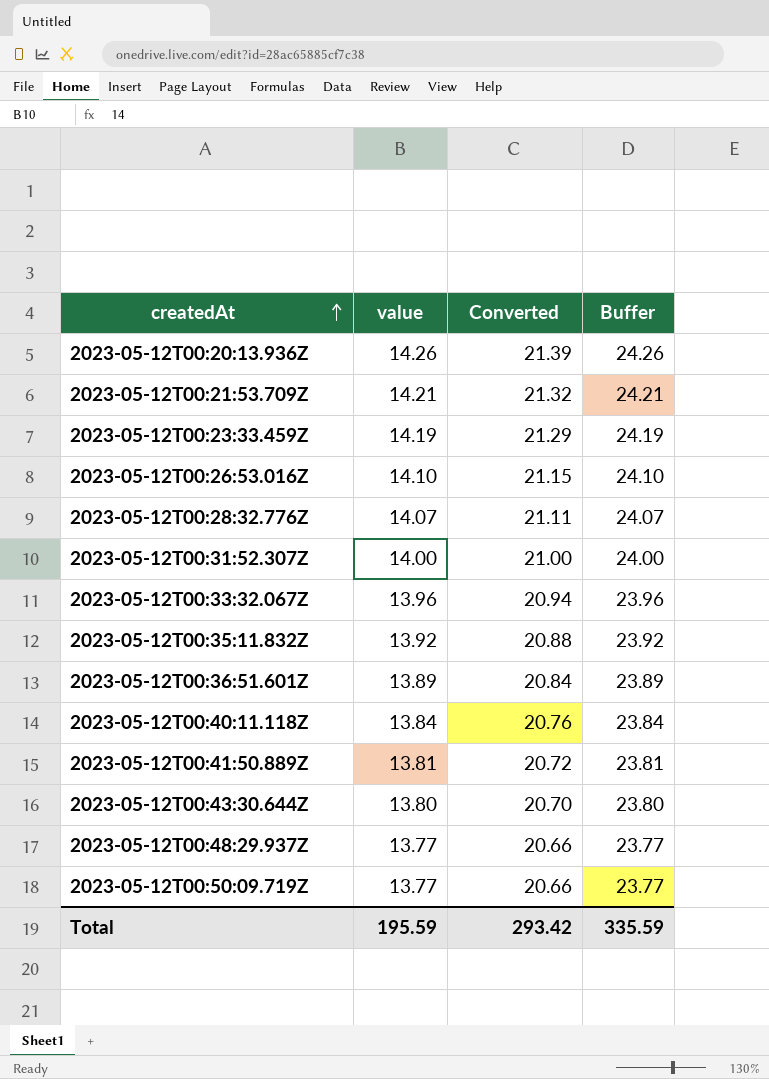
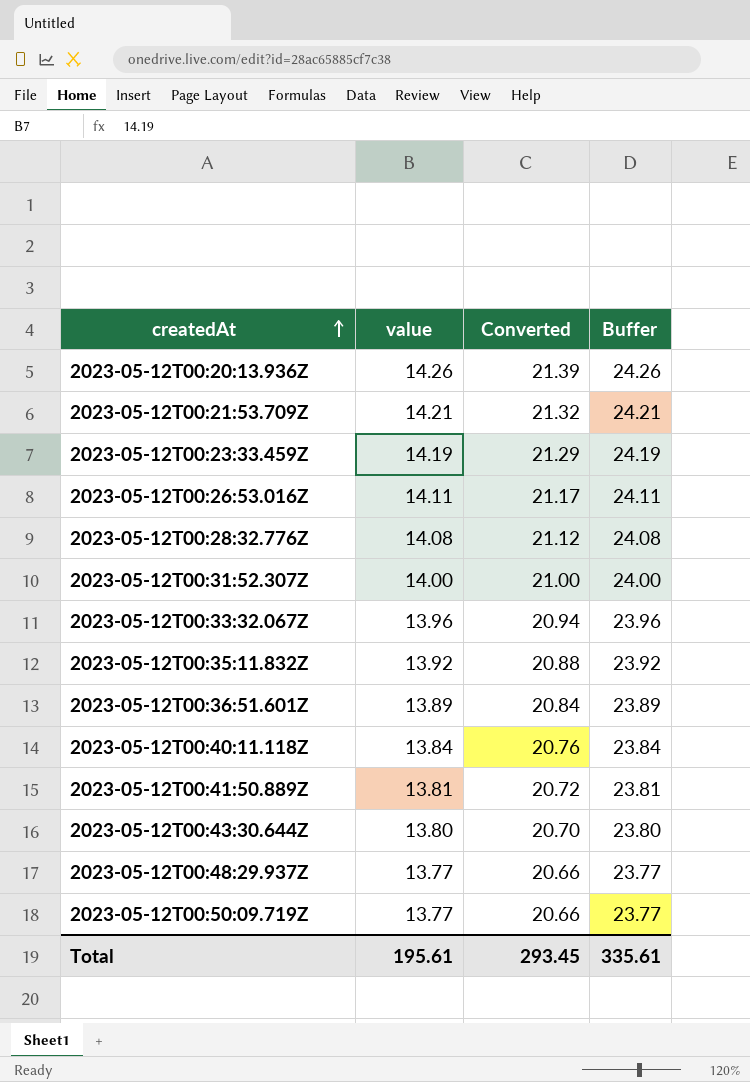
2023-05-12T00:26:53.016Z | value: 14.10 -> 14.11
2023-05-12T00:26:53.016Z | Converted: 21.15 -> 21.17
2023-05-12T00:26:53.016Z | Buffer: 24.10 -> 24.11
2023-05-12T00:28:32.776Z | value: 14.07 -> 14.08
2023-05-12T00:28:32.776Z | Converted: 21.11 -> 21.12
2023-05-12T00:28:32.776Z | Buffer: 24.07 -> 24.08
Total | value: 195.59 -> 195.61
Total | Converted: 293.42 -> 293.45
Total | Buffer: 335.59 -> 335.61

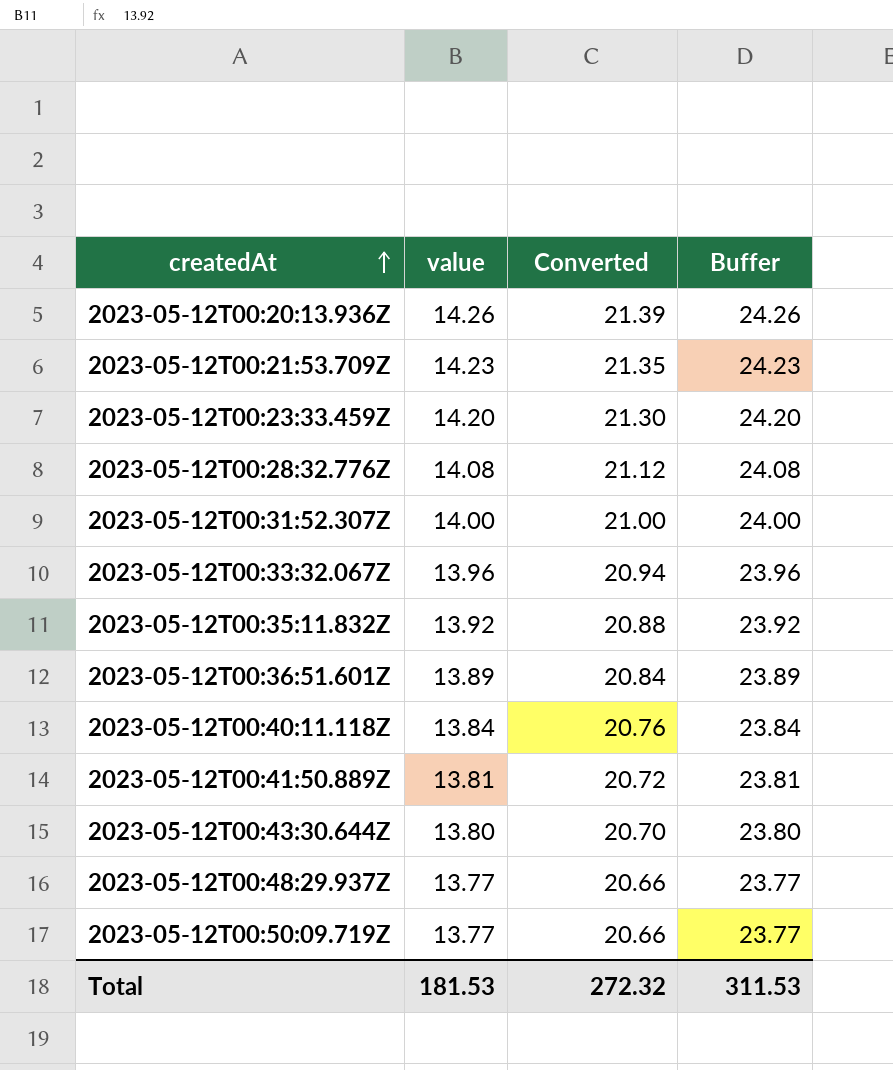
row 2023-05-12T00:26:53.016Z: 14.11 | 21.17 | 24.11 -> none
2023-05-12T00:21:53.709Z | value: 14.21 -> 14.23
2023-05-12T00:21:53.709Z | Converted: 21.32 -> 21.35
2023-05-12T00:21:53.709Z | Buffer: 24.21 -> 24.23
2023-05-12T00:23:33.459Z | value: 14.19 -> 14.20
2023-05-12T00:23:33.459Z | Converted: 21.29 -> 21.30
2023-05-12T00:23:33.459Z | Buffer: 24.19 -> 24.20
Total | value: 195.61 -> 181.53
Total | Converted: 293.45 -> 272.32
Total | Buffer: 335.61 -> 311.53

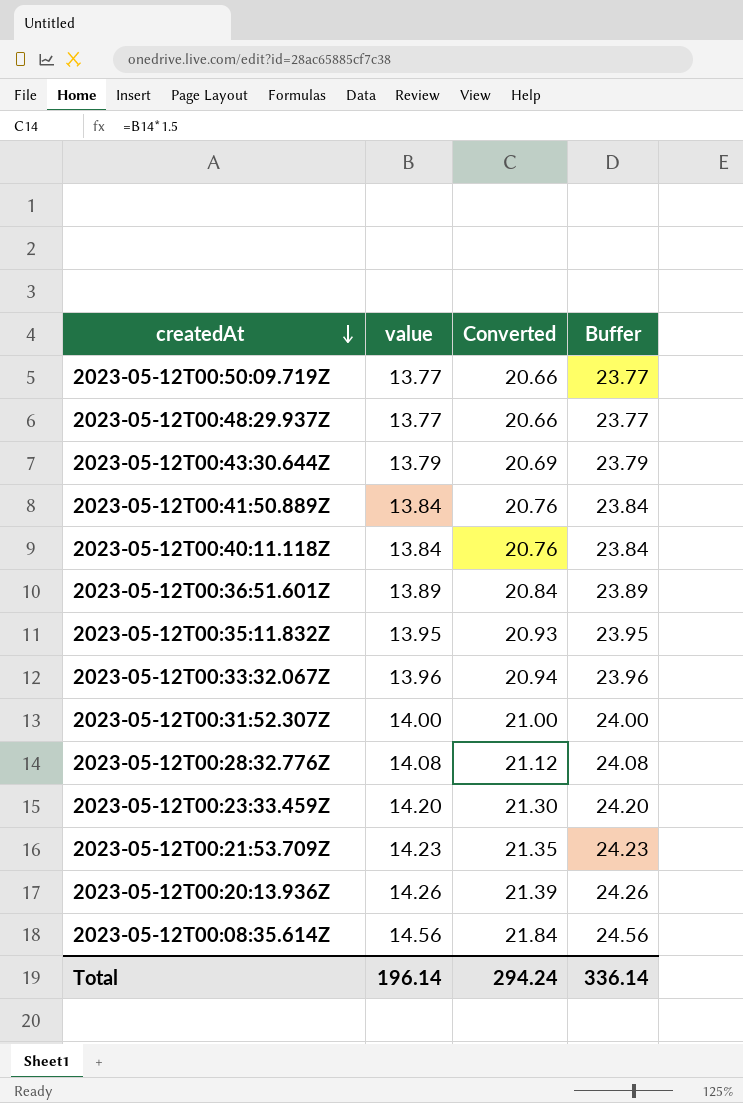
row order: createdAt ascending -> createdAt descending
2023-05-12T00:43:30.644Z | value: 13.80 -> 13.79
2023-05-12T00:43:30.644Z | Converted: 20.70 -> 20.69
2023-05-12T00:43:30.644Z | Buffer: 23.80 -> 23.79
2023-05-12T00:41:50.889Z | value: 13.81 -> 13.84
2023-05-12T00:41:50.889Z | Converted: 20.72 -> 20.76
2023-05-12T00:41:50.889Z | Buffer: 23.81 -> 23.84
2023-05-12T00:35:11.832Z | value: 13.92 -> 13.95
2023-05-12T00:35:11.832Z | Converted: 20.88 -> 20.93
2023-05-12T00:35:11.832Z | Buffer: 23.92 -> 23.95
row 2023-05-12T00:08:35.614Z: none -> 14.56 | 21.84 | 24.56
Total | value: 181.53 -> 196.14
Total | Converted: 272.32 -> 294.24
Total | Buffer: 311.53 -> 336.14

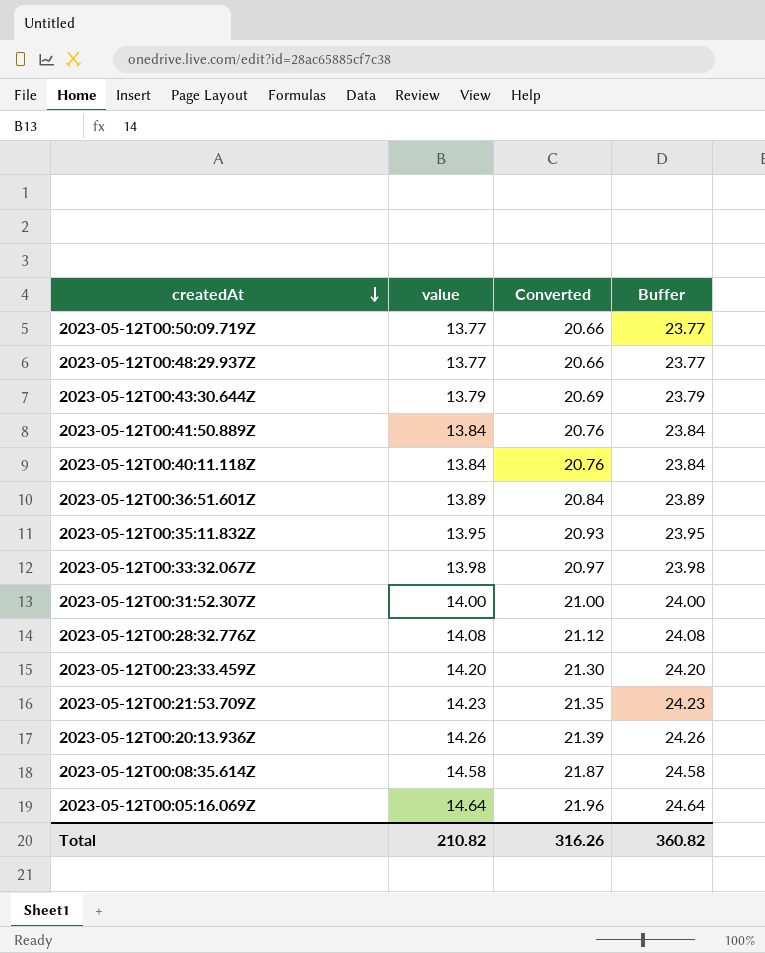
2023-05-12T00:33:32.067Z | value: 13.96 -> 13.98
2023-05-12T00:33:32.067Z | Converted: 20.94 -> 20.97
2023-05-12T00:33:32.067Z | Buffer: 23.96 -> 23.98
2023-05-12T00:08:35.614Z | value: 14.56 -> 14.58
2023-05-12T00:08:35.614Z | Converted: 21.84 -> 21.87
2023-05-12T00:08:35.614Z | Buffer: 24.56 -> 24.58
row 2023-05-12T00:05:16.069Z: none -> 14.64 | 21.96 | 24.64
Total | value: 196.14 -> 210.82
Total | Converted: 294.24 -> 316.26
Total | Buffer: 336.14 -> 360.82

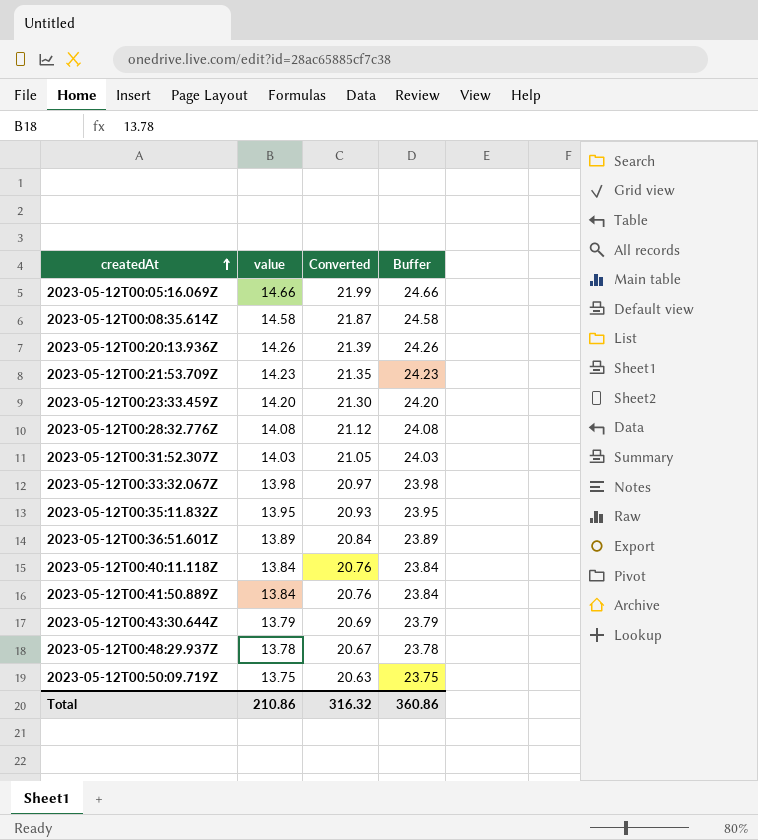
row order: createdAt descending -> createdAt ascending
2023-05-12T00:05:16.069Z | value: 14.64 -> 14.66
2023-05-12T00:05:16.069Z | Converted: 21.96 -> 21.99
2023-05-12T00:05:16.069Z | Buffer: 24.64 -> 24.66
2023-05-12T00:31:52.307Z | value: 14.00 -> 14.03
2023-05-12T00:31:52.307Z | Converted: 21.00 -> 21.05
2023-05-12T00:31:52.307Z | Buffer: 24.00 -> 24.03
2023-05-12T00:48:29.937Z | value: 13.77 -> 13.78
2023-05-12T00:48:29.937Z | Converted: 20.66 -> 20.67
2023-05-12T00:48:29.937Z | Buffer: 23.77 -> 23.78
2023-05-12T00:50:09.719Z | value: 13.77 -> 13.75
2023-05-12T00:50:09.719Z | Converted: 20.66 -> 20.63
2023-05-12T00:50:09.719Z | Buffer: 23.77 -> 23.75
Total | value: 210.82 -> 210.86
Total | Converted: 316.26 -> 316.32
Total | Buffer: 360.82 -> 360.86

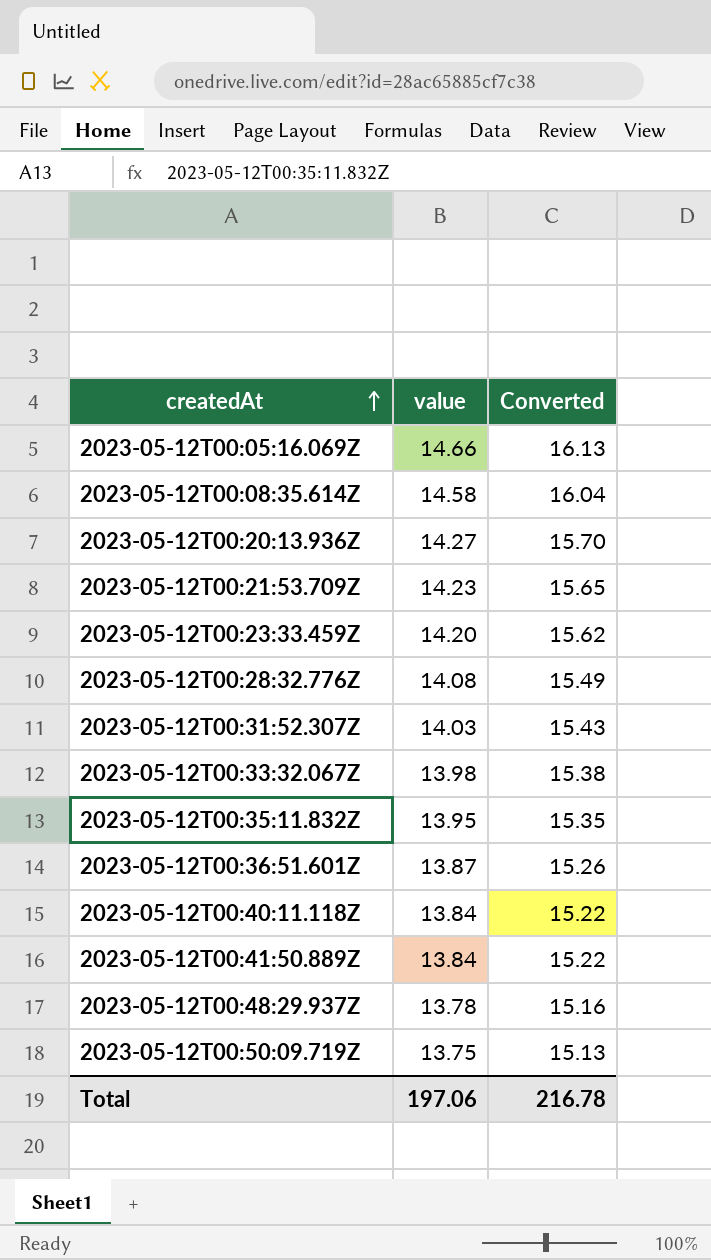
column Buffer | formula: [value] + 10 -> none
column Converted | formula: [value] * 1.5 -> [value] * 1.1
row 2023-05-12T00:43:30.644Z: 13.79 | 20.69 | 23.79 -> none
2023-05-12T00:20:13.936Z | value: 14.26 -> 14.27
2023-05-12T00:36:51.601Z | value: 13.89 -> 13.87
Total | value: 210.86 -> 197.06
Total | Converted: 316.32 -> 216.78

